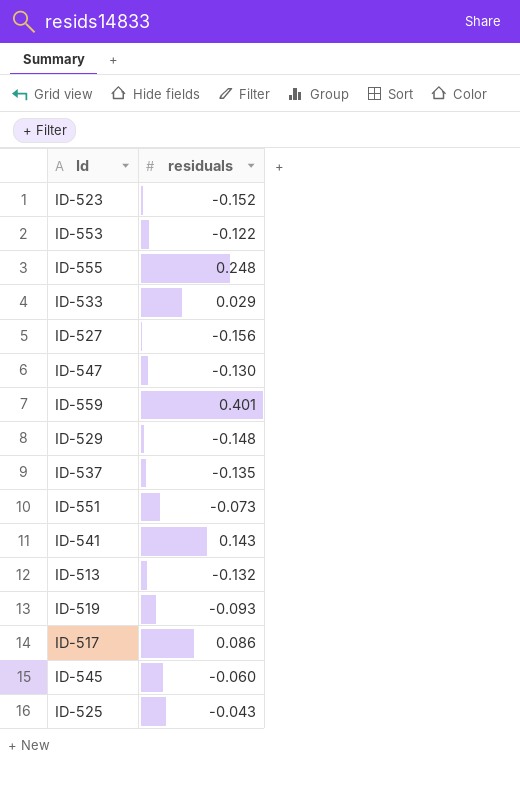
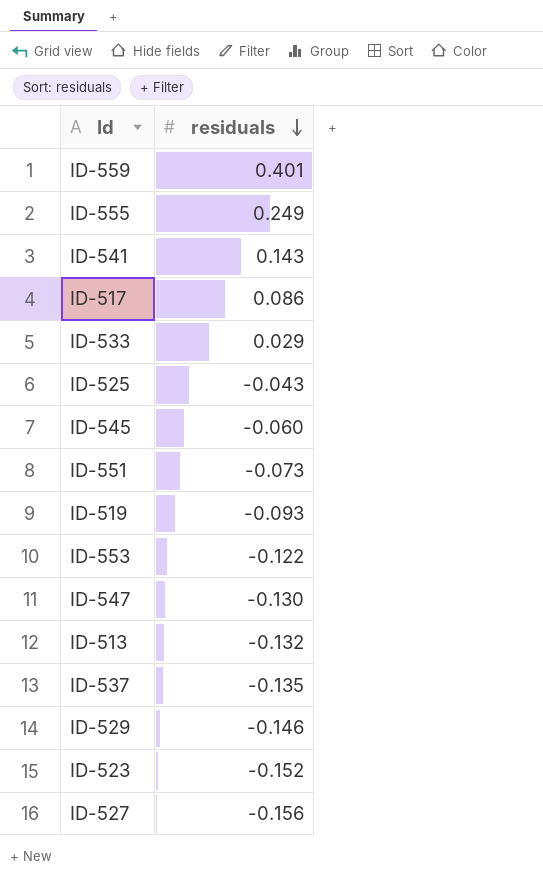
row order: none -> residuals descending
ID-555 | residuals: 0.248 -> 0.249
ID-529 | residuals: -0.148 -> -0.146

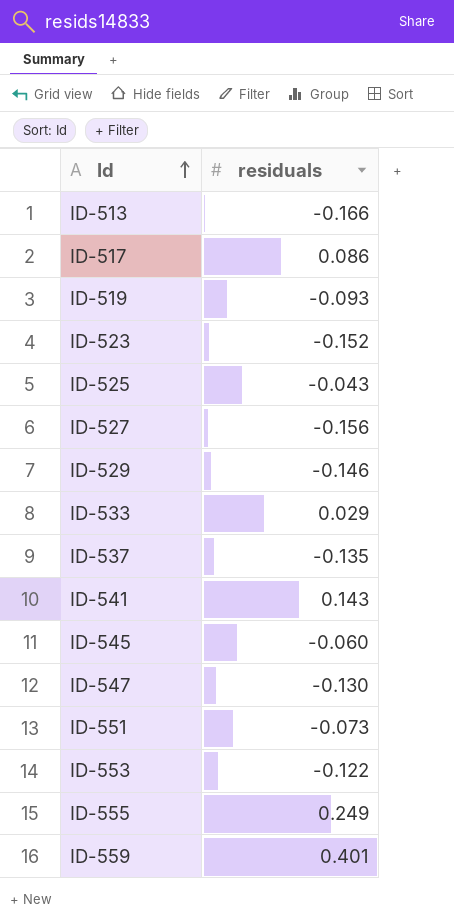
row order: residuals descending -> Id ascending
ID-513 | residuals: -0.132 -> -0.166

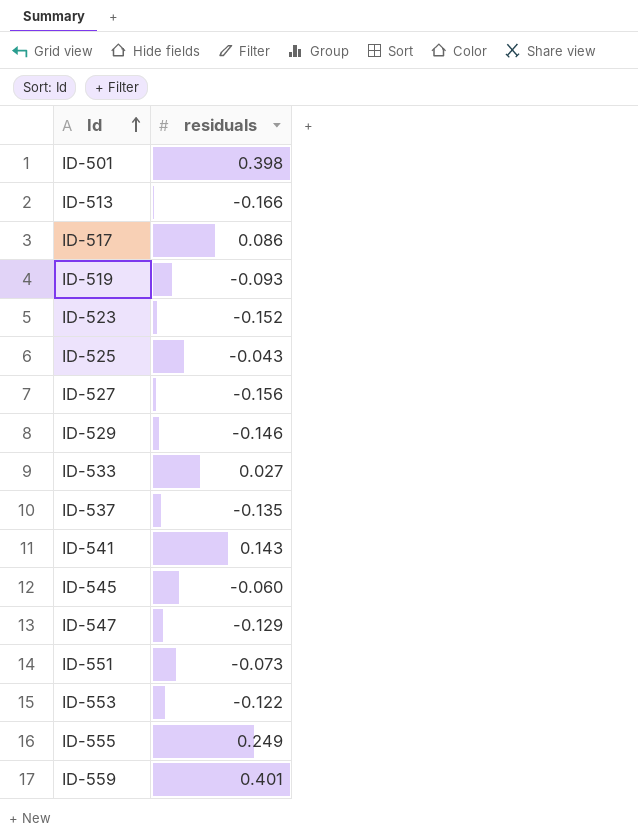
row ID-501: none -> 0.398
ID-533 | residuals: 0.029 -> 0.027
ID-547 | residuals: -0.130 -> -0.129

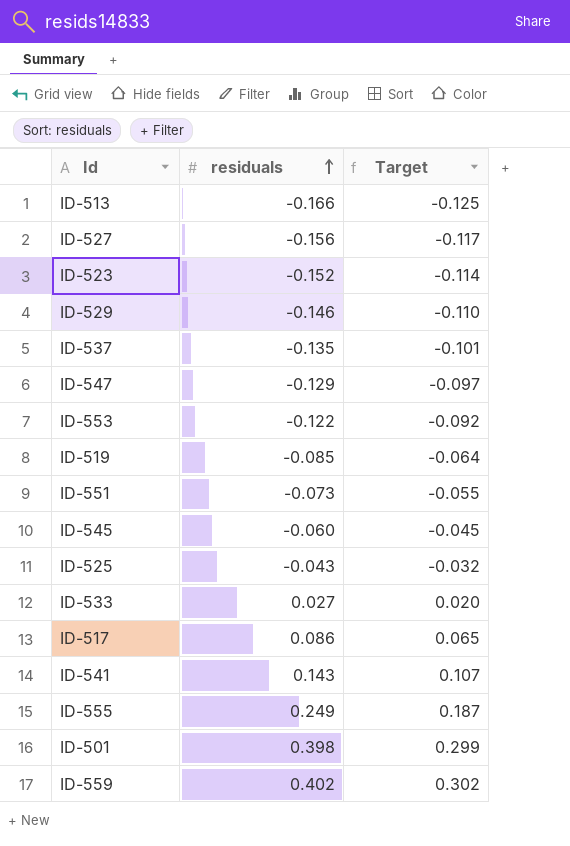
row order: Id ascending -> residuals ascending
column Target | formula: none -> [residuals] * 0.75
ID-519 | residuals: -0.093 -> -0.085
ID-559 | residuals: 0.401 -> 0.402

